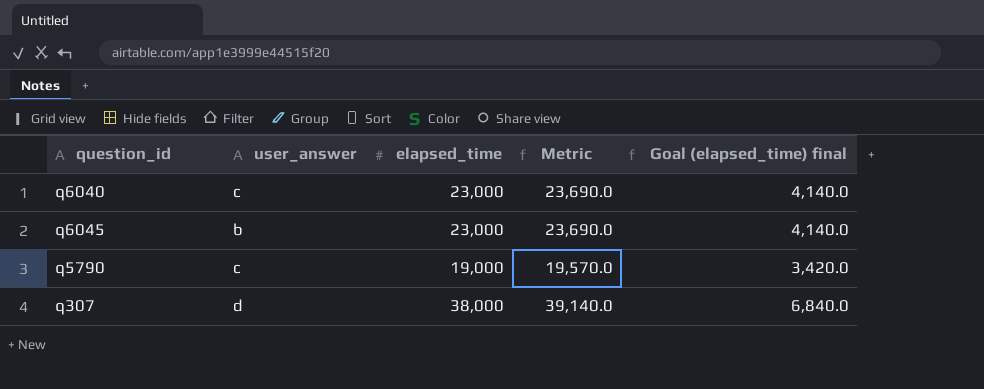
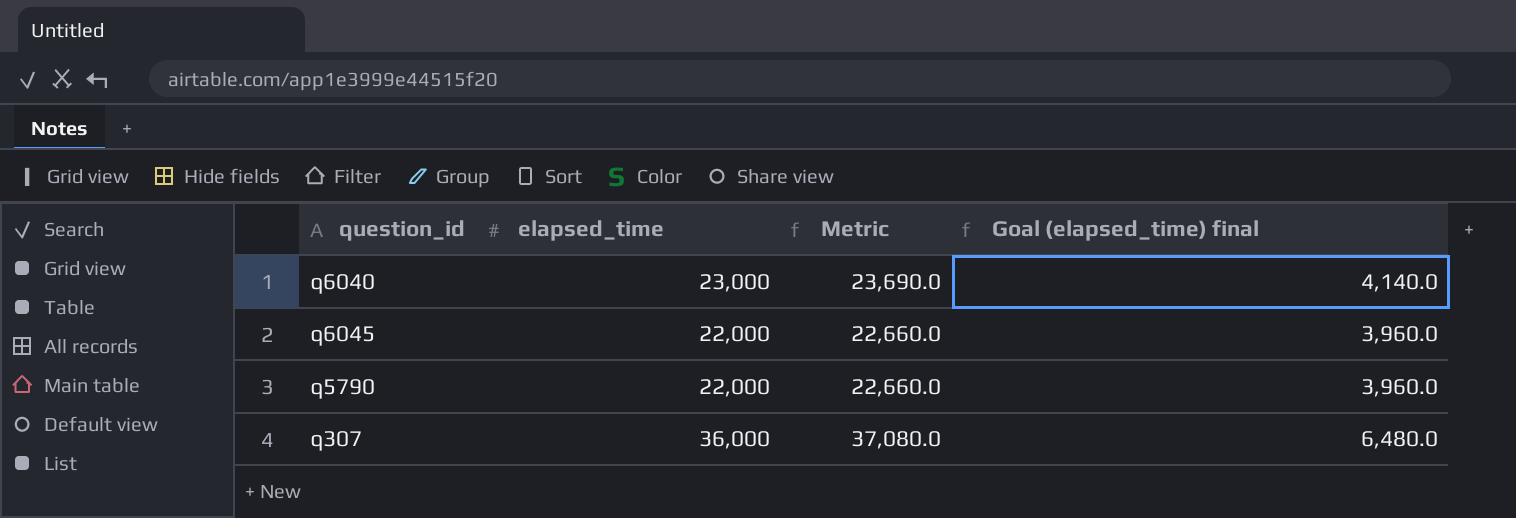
column user_answer | position: 2 -> none
q6045 | elapsed_time: 23,000 -> 22,000
q6045 | Metric: 23,690.0 -> 22,660.0
q6045 | Goal (elapsed_time) final: 4,140.0 -> 3,960.0
q5790 | elapsed_time: 19,000 -> 22,000
q5790 | Metric: 19,570.0 -> 22,660.0
q5790 | Goal (elapsed_time) final: 3,420.0 -> 3,960.0
q307 | elapsed_time: 38,000 -> 36,000
q307 | Metric: 39,140.0 -> 37,080.0
q307 | Goal (elapsed_time) final: 6,840.0 -> 6,480.0

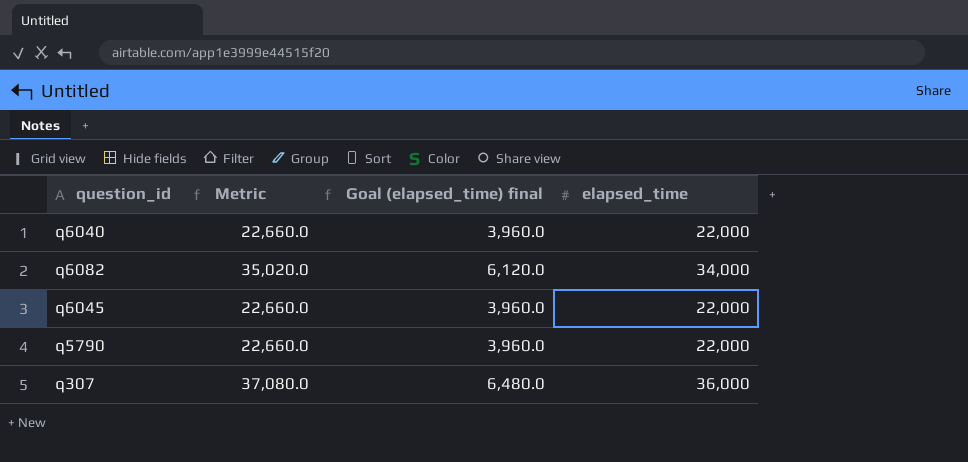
column elapsed_time | position: 2 -> 4
q6040 | Metric: 23,690.0 -> 22,660.0
q6040 | Goal (elapsed_time) final: 4,140.0 -> 3,960.0
q6040 | elapsed_time: 23,000 -> 22,000
row q6082: none -> 35,020.0 | 6,120.0 | 34,000

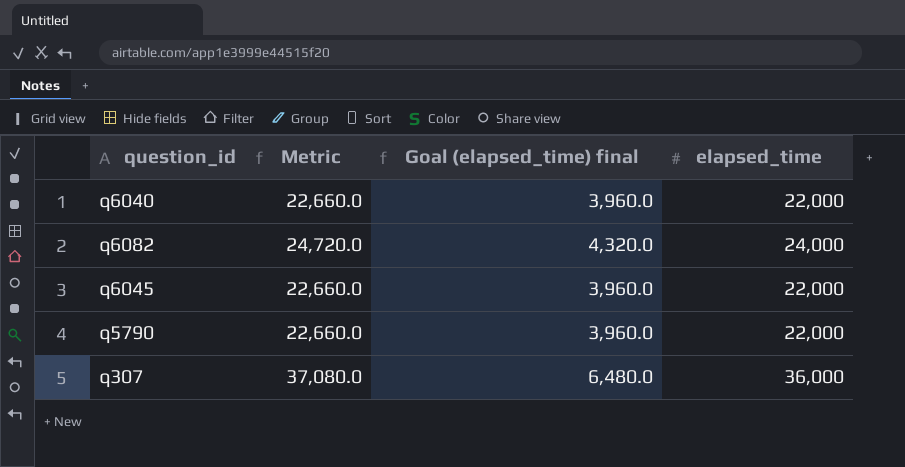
q6082 | Metric: 35,020.0 -> 24,720.0
q6082 | Goal (elapsed_time) final: 6,120.0 -> 4,320.0
q6082 | elapsed_time: 34,000 -> 24,000

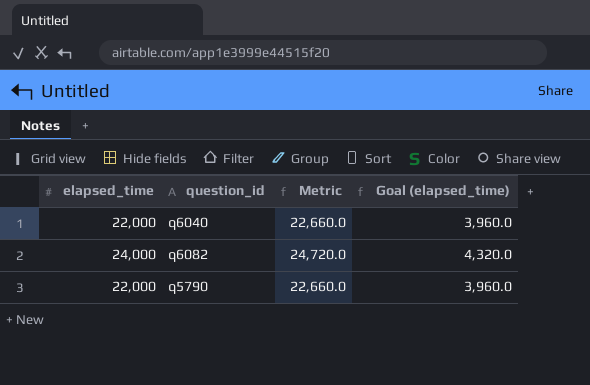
column elapsed_time | position: 4 -> 1
column name: Goal (elapsed_time) final -> Goal (elapsed_time)
row q6045: 22,660.0 | 3,960.0 | 22,000 -> none
row q307: 37,080.0 | 6,480.0 | 36,000 -> none

